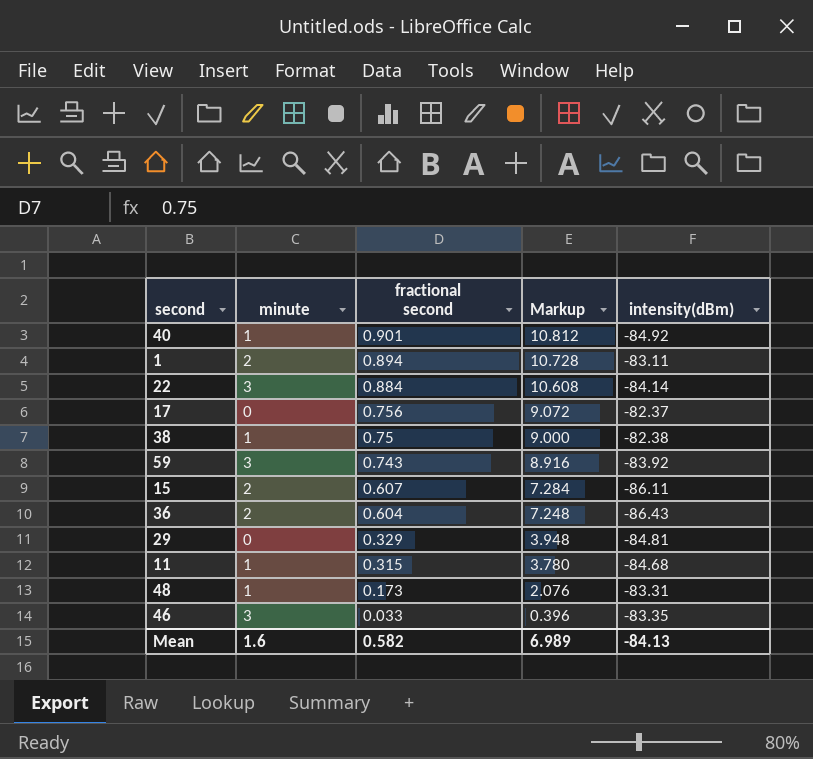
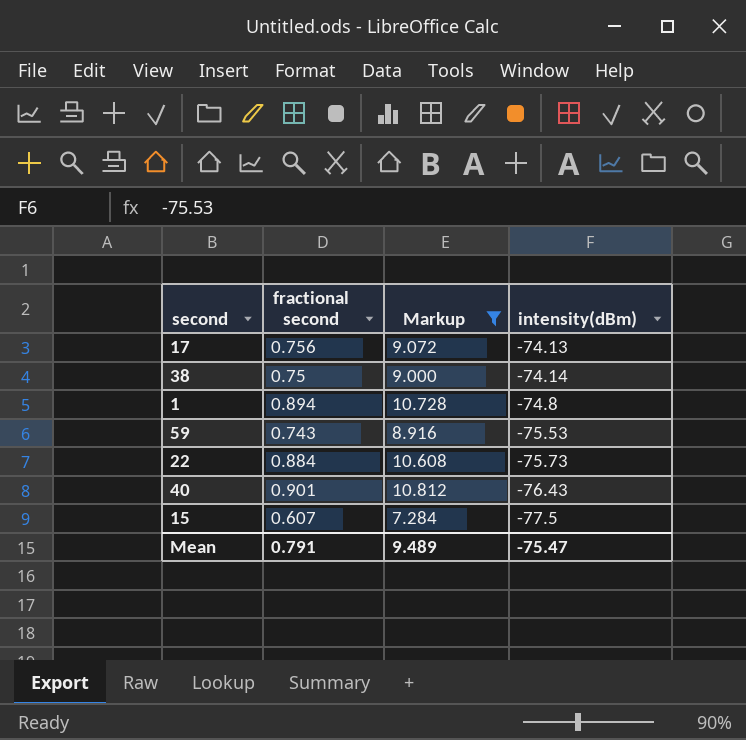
filter: none -> Markup >= 7.284
row order: fractional second descending -> intensity(dBm) descending
column minute | position: 2 -> none
17 | intensity(dBm): -82.37 -> -74.13
38 | intensity(dBm): -82.38 -> -74.14
1 | intensity(dBm): -83.11 -> -74.8
59 | intensity(dBm): -83.92 -> -75.53
22 | intensity(dBm): -84.14 -> -75.73
40 | intensity(dBm): -84.92 -> -76.43
15 | intensity(dBm): -86.11 -> -77.5
Mean | fractional second: 0.582 -> 0.791
Mean | Markup: 6.989 -> 9.489
Mean | intensity(dBm): -84.13 -> -75.47

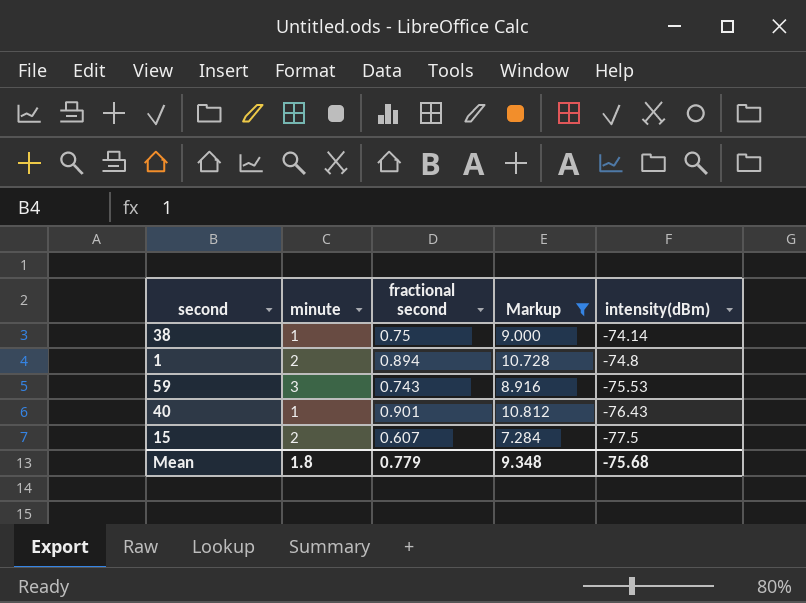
column minute | position: none -> 2
row 17: 0.756 | 9.072 | -74.13 -> none
row 22: 0.884 | 10.608 | -75.73 -> none
Mean | fractional second: 0.791 -> 0.779
Mean | Markup: 9.489 -> 9.348
Mean | intensity(dBm): -75.47 -> -75.68

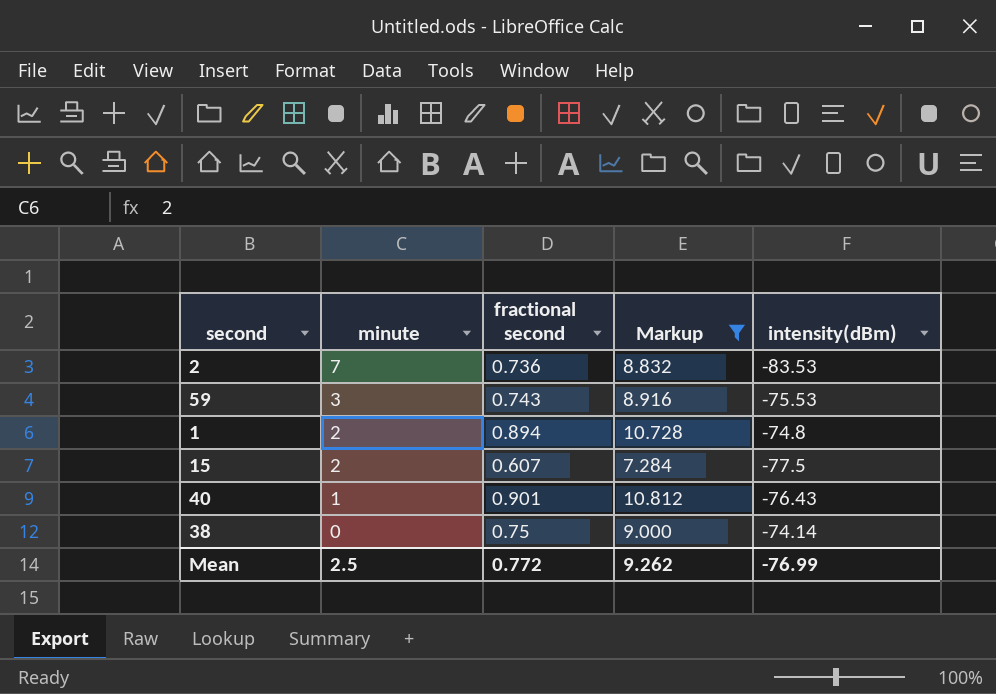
row order: intensity(dBm) descending -> minute descending
row 2: none -> 7 | 0.736 | 8.832 | -83.53
38 | minute: 1 -> 0
Mean | minute: 1.8 -> 2.5
Mean | fractional second: 0.779 -> 0.772
Mean | Markup: 9.348 -> 9.262
Mean | intensity(dBm): -75.68 -> -76.99

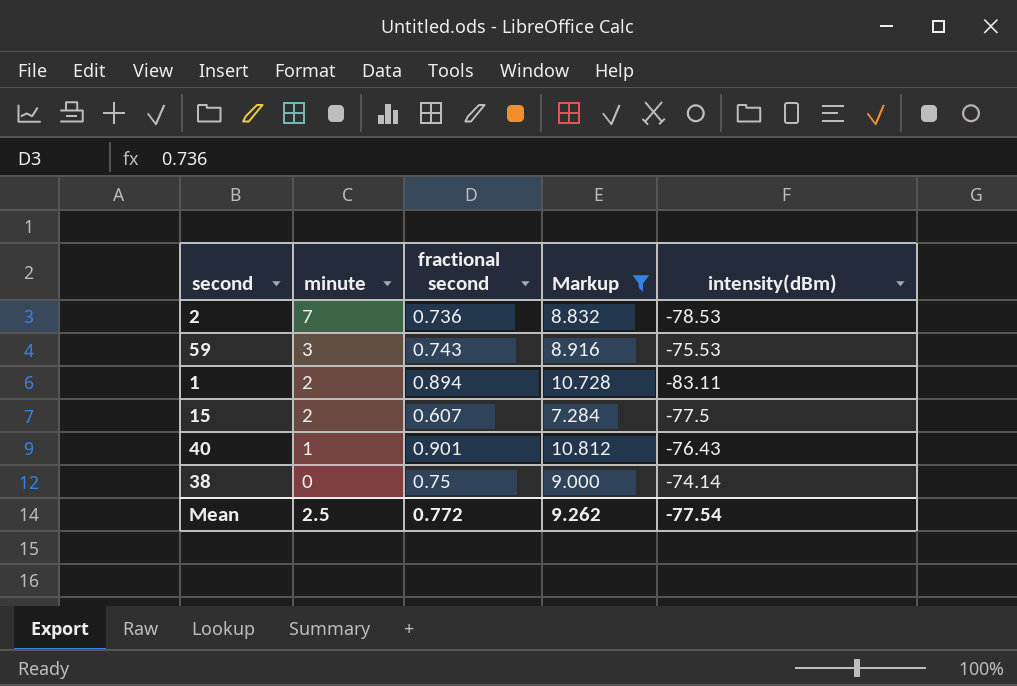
2 | intensity(dBm): -83.53 -> -78.53
1 | intensity(dBm): -74.8 -> -83.11
Mean | intensity(dBm): -76.99 -> -77.54

